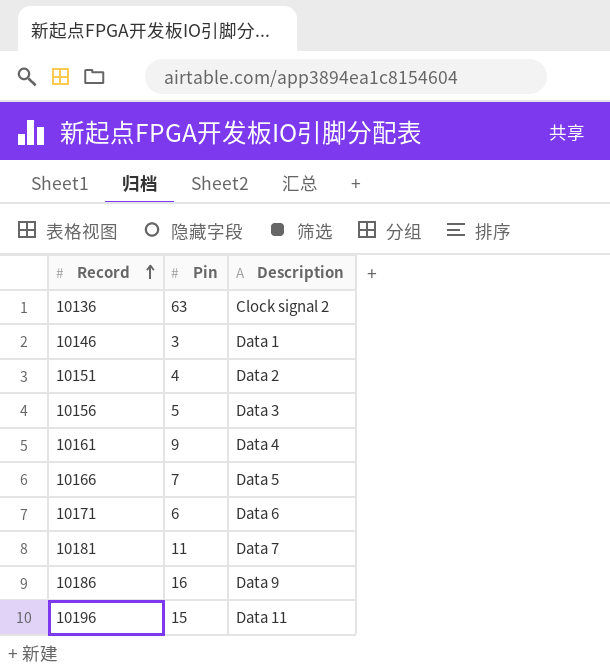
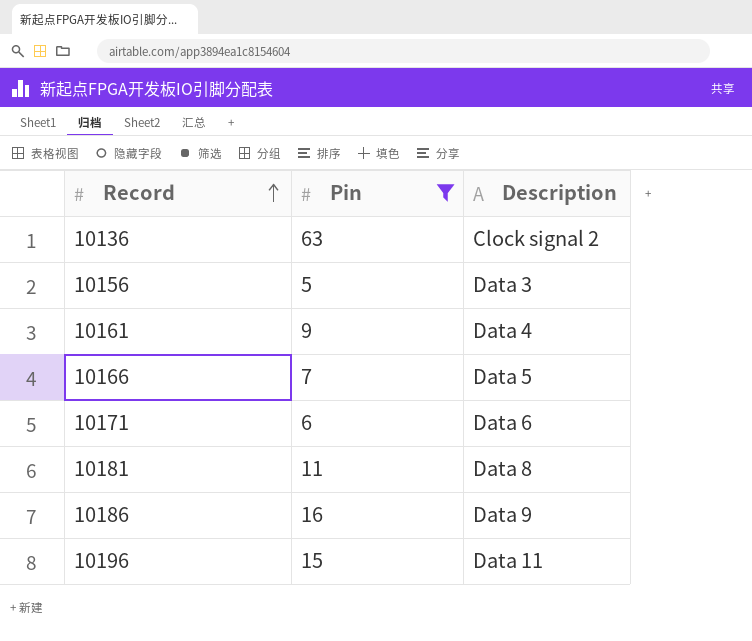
filter: none -> Pin >= 5
10181 | Description: Data 7 -> Data 8

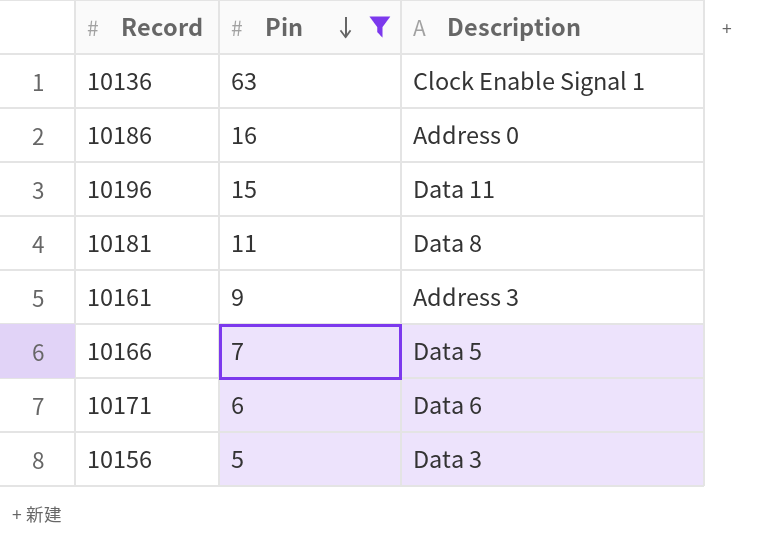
row order: Record ascending -> Pin descending
10136 | Description: Clock signal 2 -> Clock Enable Signal 1
10186 | Description: Data 9 -> Address 0
10161 | Description: Data 4 -> Address 3

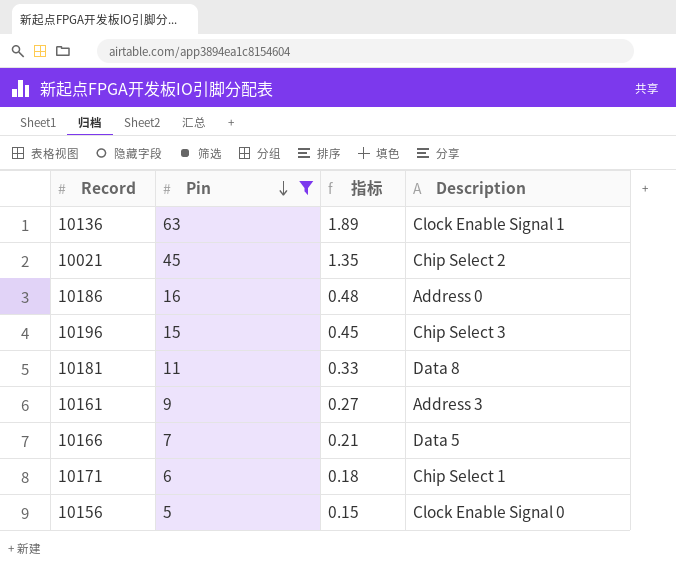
column 指标 | formula: none -> [Pin] * 0.03
row 10021: none -> 45 | 1.35 | Chip Select 2
10196 | Description: Data 11 -> Chip Select 3
10171 | Description: Data 6 -> Chip Select 1
10156 | Description: Data 3 -> Clock Enable Signal 0

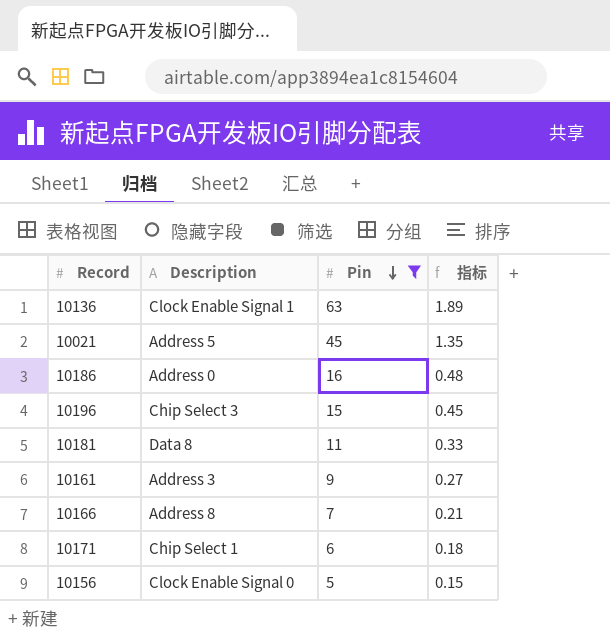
column Description | position: 4 -> 2
10021 | Description: Chip Select 2 -> Address 5
10166 | Description: Data 5 -> Address 8

